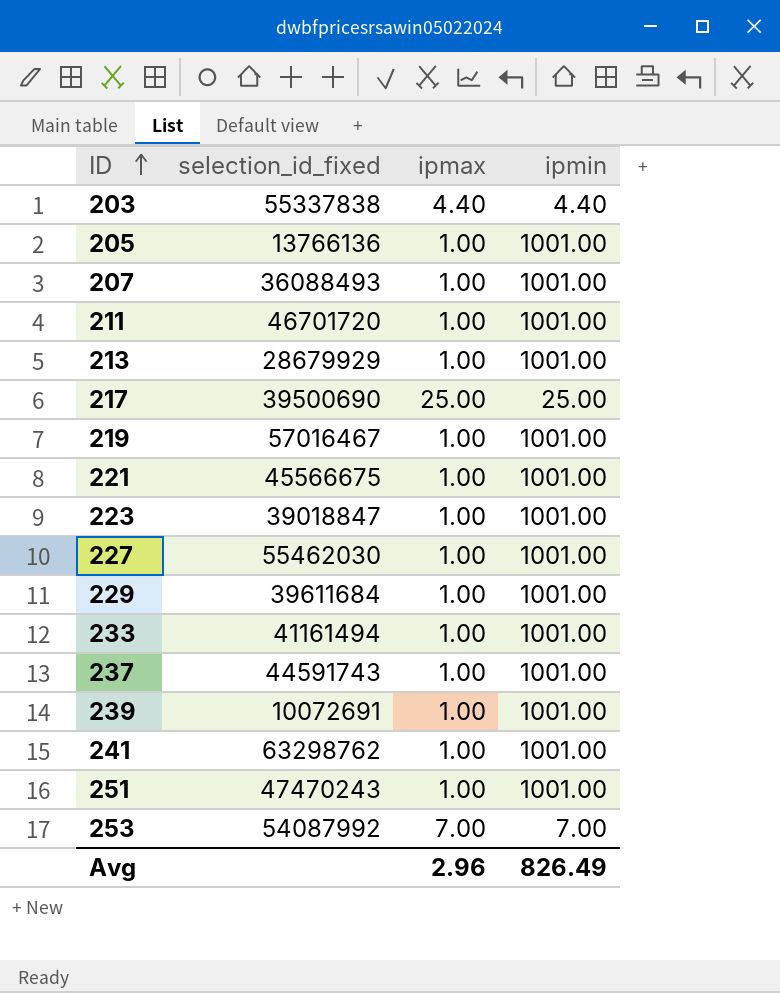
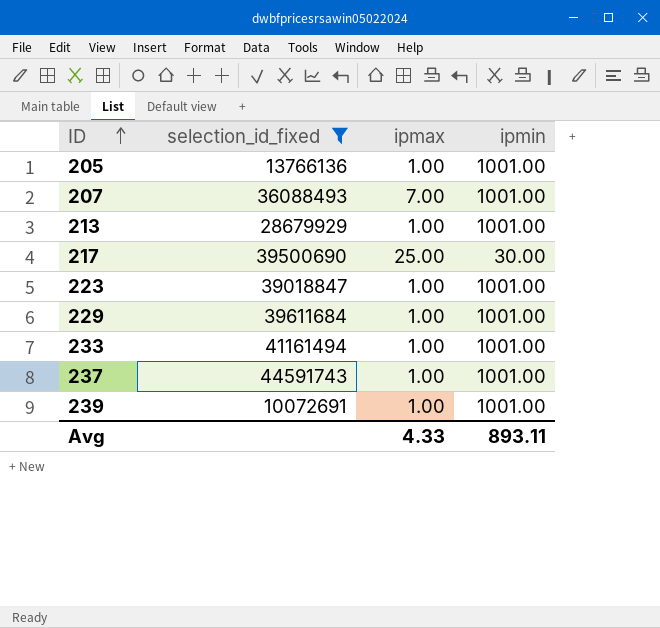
filter: none -> selection_id_fixed <= 44591743
207 | ipmax: 1.00 -> 7.00
217 | ipmin: 25.00 -> 30.00
Avg | ipmax: 2.96 -> 4.33
Avg | ipmin: 826.49 -> 893.11

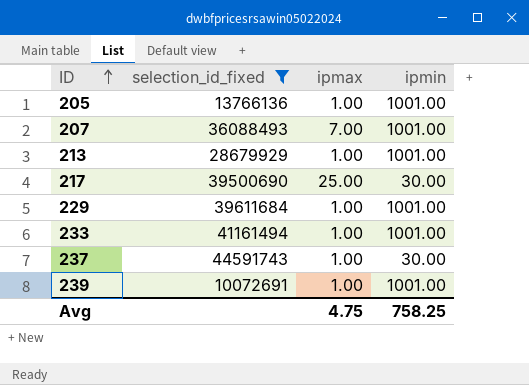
row 223: 39018847 | 1.00 | 1001.00 -> none
237 | ipmin: 1001.00 -> 30.00
Avg | ipmax: 4.33 -> 4.75
Avg | ipmin: 893.11 -> 758.25

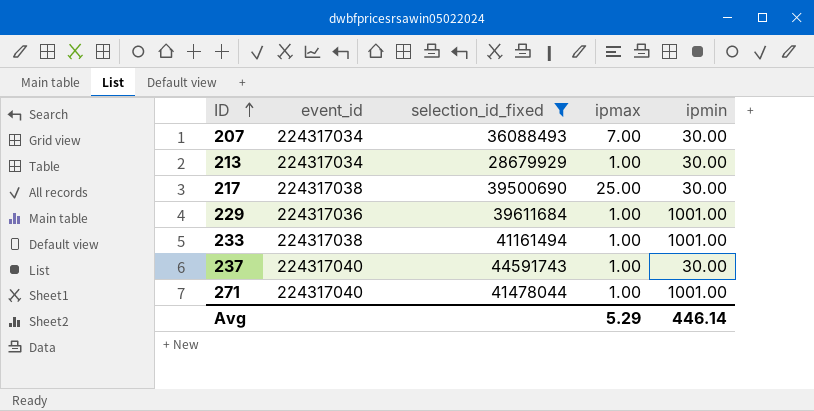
column event_id | position: none -> 2
row 205: 13766136 | 1.00 | 1001.00 -> none
row 239: 10072691 | 1.00 | 1001.00 -> none
207 | ipmin: 1001.00 -> 30.00
213 | ipmin: 1001.00 -> 30.00
row 271: none -> 224317040 | 41478044 | 1.00 | 1001.00
Avg | ipmax: 4.75 -> 5.29
Avg | ipmin: 758.25 -> 446.14

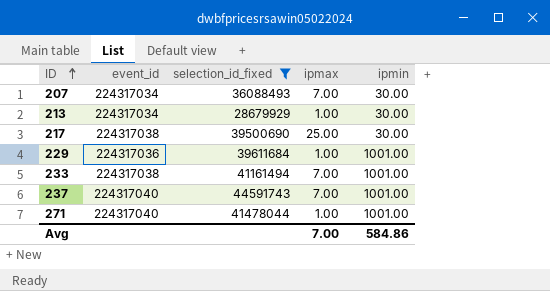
233 | ipmax: 1.00 -> 7.00
237 | ipmax: 1.00 -> 7.00
237 | ipmin: 30.00 -> 1001.00
Avg | ipmax: 5.29 -> 7.00
Avg | ipmin: 446.14 -> 584.86

